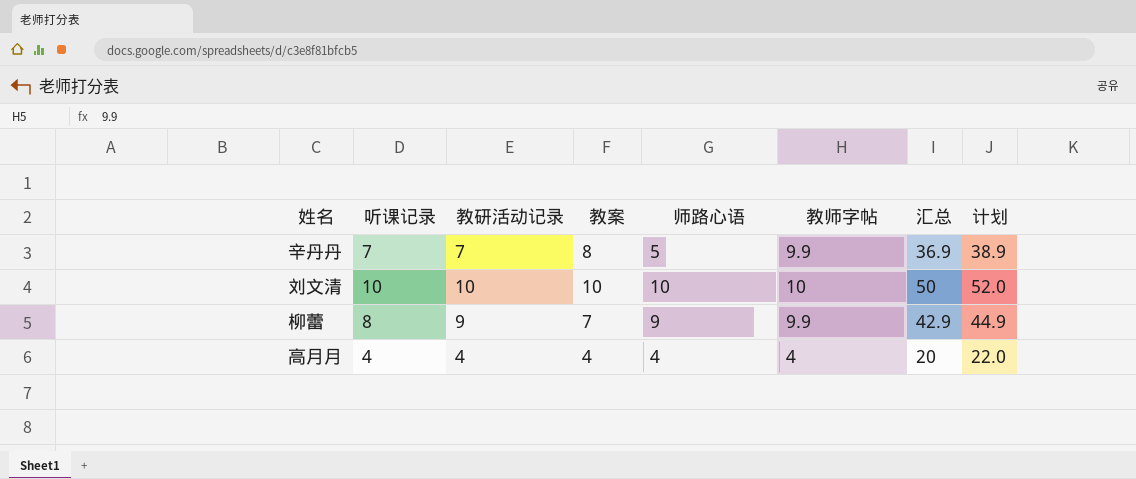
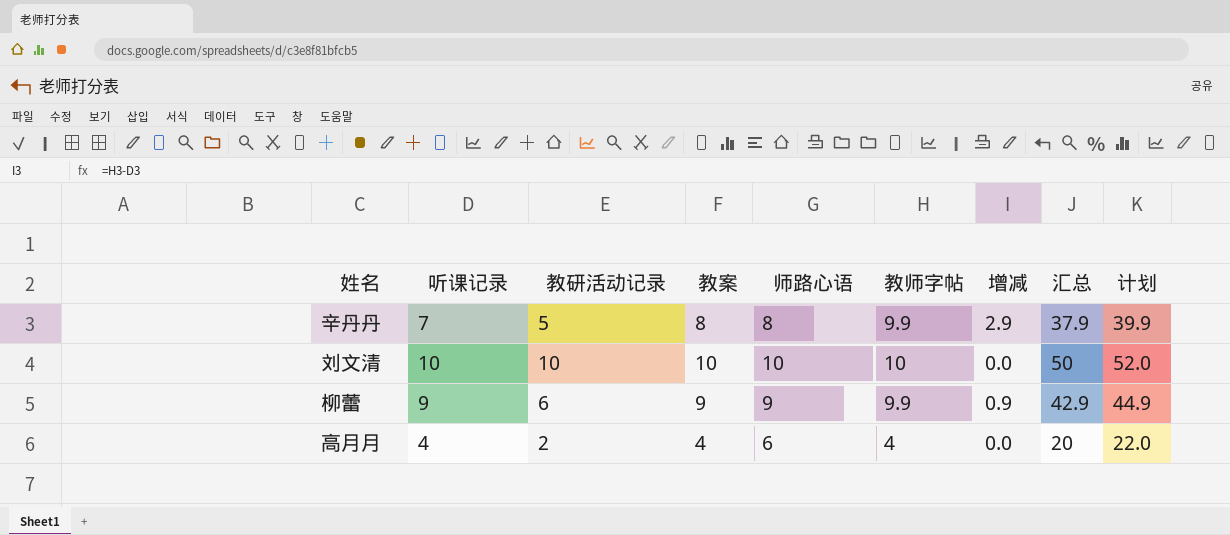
column 增减 | formula: none -> [教师字帖] - [听课记录]
辛丹丹 | 教研活动记录: 7 -> 5
辛丹丹 | 师路心语: 5 -> 8
辛丹丹 | 汇总: 36.9 -> 37.9
辛丹丹 | 计划: 38.9 -> 39.9
柳蕾 | 听课记录: 8 -> 9
柳蕾 | 教研活动记录: 9 -> 6
柳蕾 | 教案: 7 -> 9
高月月 | 教研活动记录: 4 -> 2
高月月 | 师路心语: 4 -> 6

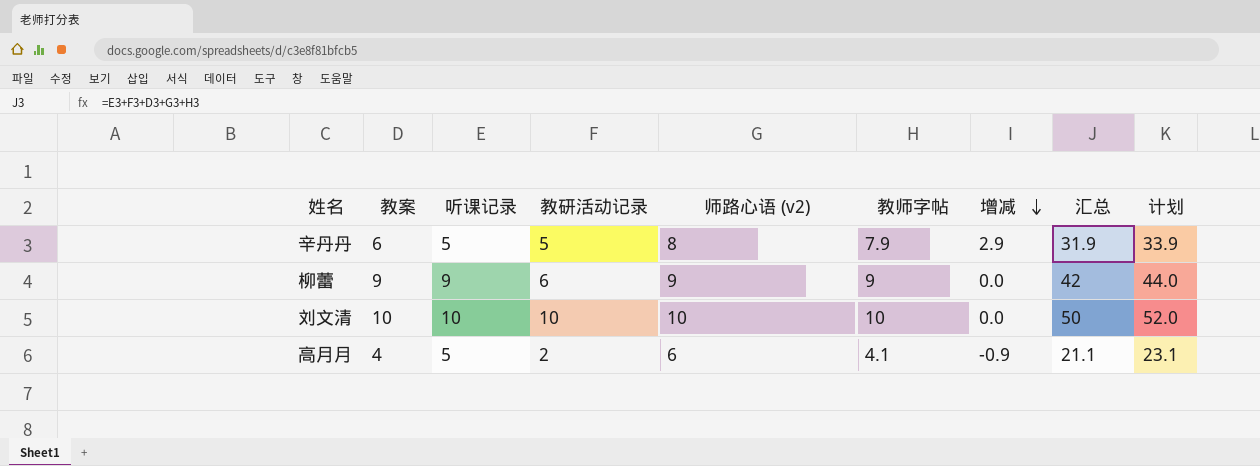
row order: none -> 增减 descending
column 教案 | position: 4 -> 2
column name: 师路心语 -> 师路心语 (v2)
辛丹丹 | 教案: 8 -> 6
辛丹丹 | 听课记录: 7 -> 5
辛丹丹 | 教师字帖: 9.9 -> 7.9
辛丹丹 | 汇总: 37.9 -> 31.9
辛丹丹 | 计划: 39.9 -> 33.9
柳蕾 | 教师字帖: 9.9 -> 9
柳蕾 | 增减: 0.9 -> 0.0
柳蕾 | 汇总: 42.9 -> 42
柳蕾 | 计划: 44.9 -> 44.0
高月月 | 听课记录: 4 -> 5
高月月 | 教师字帖: 4 -> 4.1
高月月 | 增减: 0.0 -> -0.9
高月月 | 汇总: 20 -> 21.1
高月月 | 计划: 22.0 -> 23.1

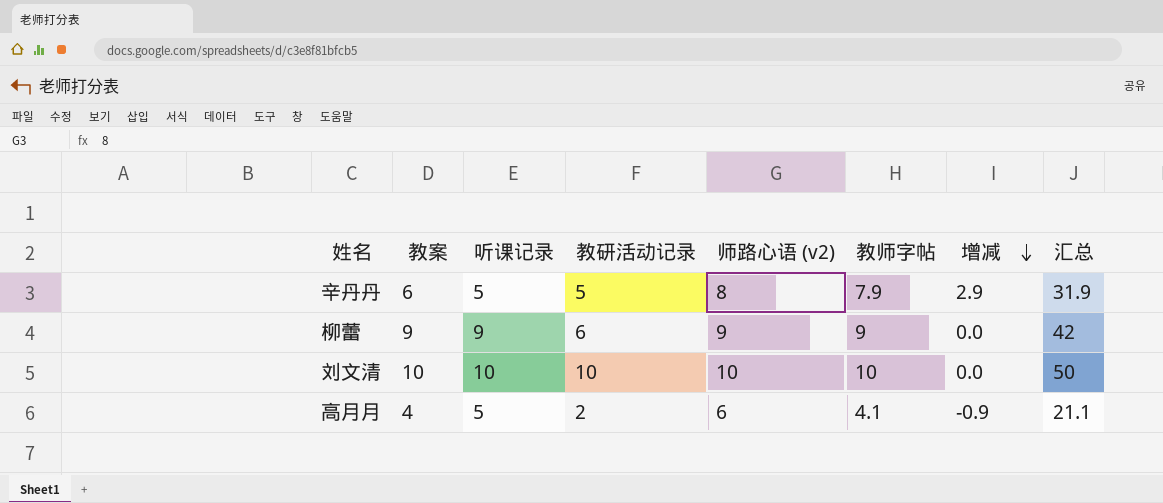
column 计划 | formula: [汇总] + 2 -> none

